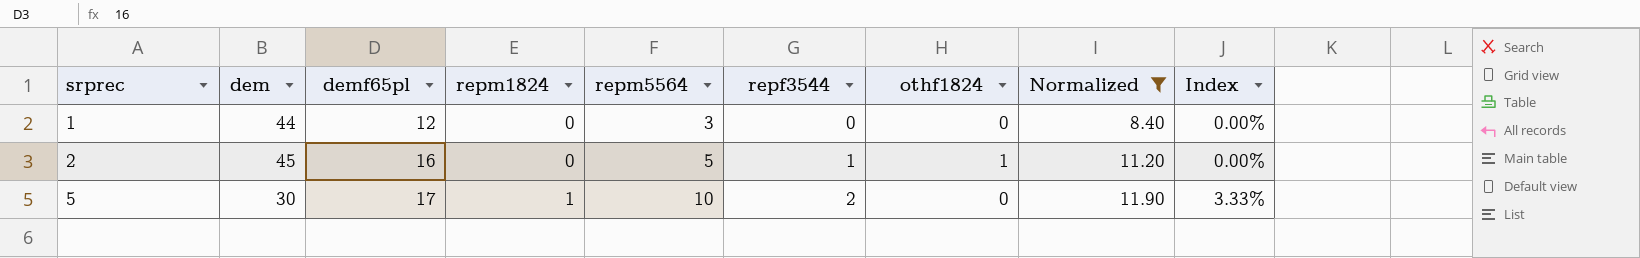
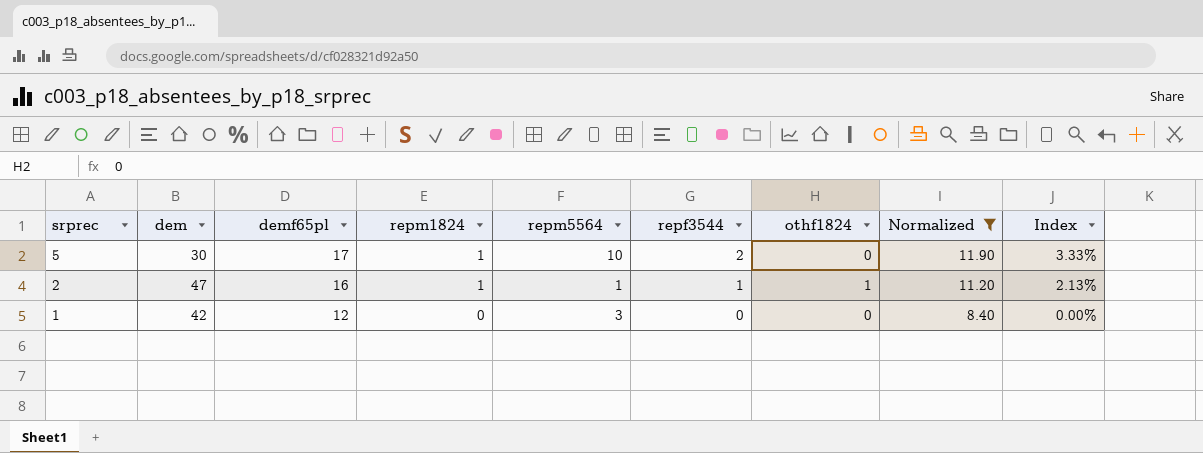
row order: srprec ascending -> srprec descending
2 | dem: 45 -> 47
2 | repm1824: 0 -> 1
2 | repm5564: 5 -> 1
2 | Index: 0.00% -> 2.13%
1 | dem: 44 -> 42

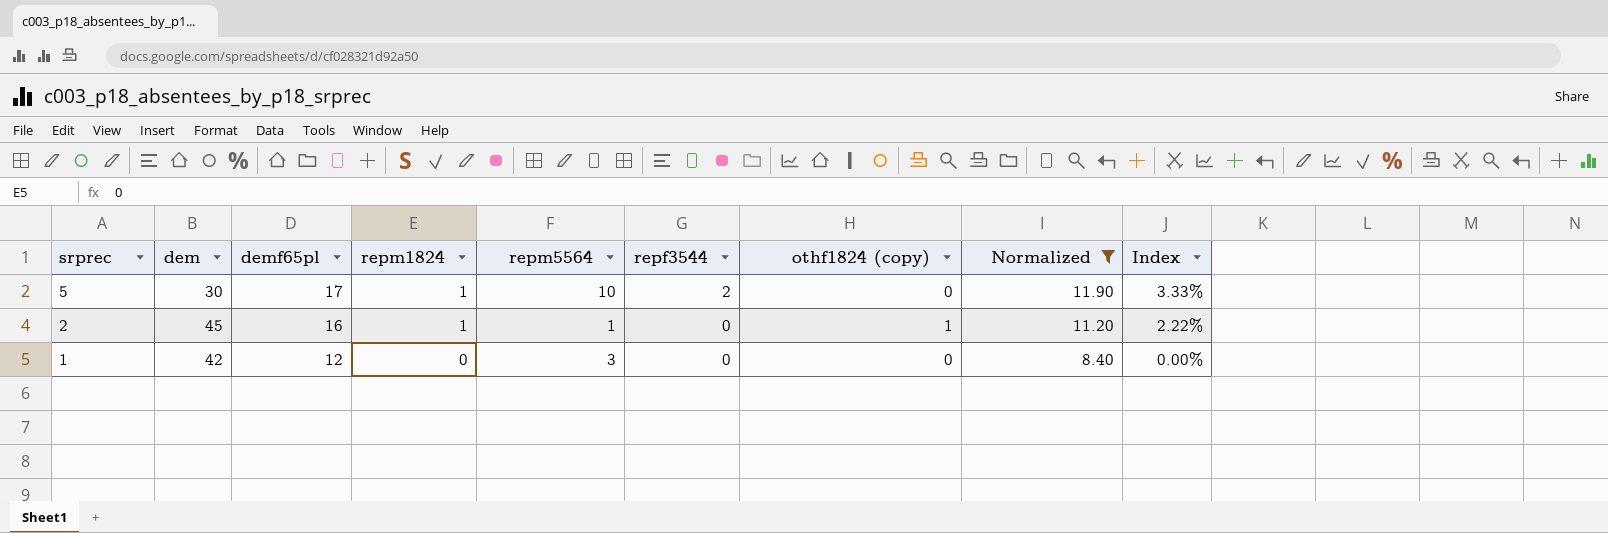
column name: othf1824 -> othf1824 (copy)
2 | dem: 47 -> 45
2 | repf3544: 1 -> 0
2 | Index: 2.13% -> 2.22%

